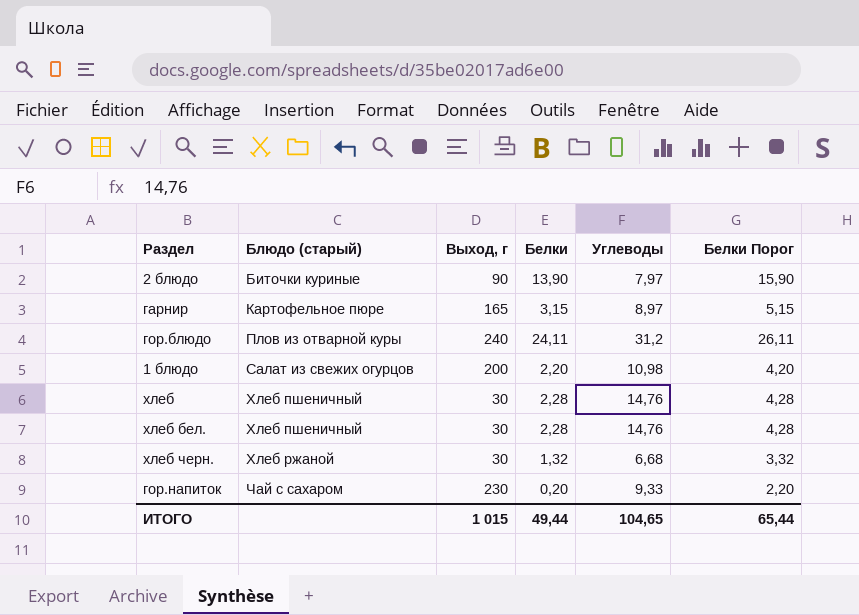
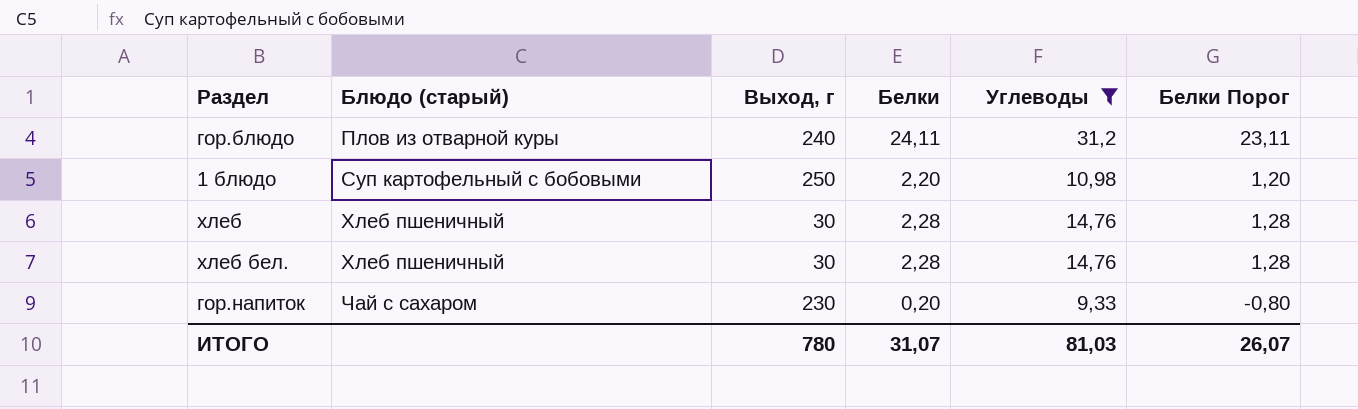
filter: none -> Углеводы >= 9,33
column Белки Порог | formula: [Белки] + 2 -> [Белки] - 1
1 блюдо | Блюдо (старый): Салат из свежих огурцов -> Суп картофельный с бобовыми
1 блюдо | Выход, г: 200 -> 250
ИТОГО | Выход, г: 1 015 -> 780
ИТОГО | Белки: 49,44 -> 31,07
ИТОГО | Углеводы: 104,65 -> 81,03
ИТОГО | Белки Порог: 65,44 -> 26,07

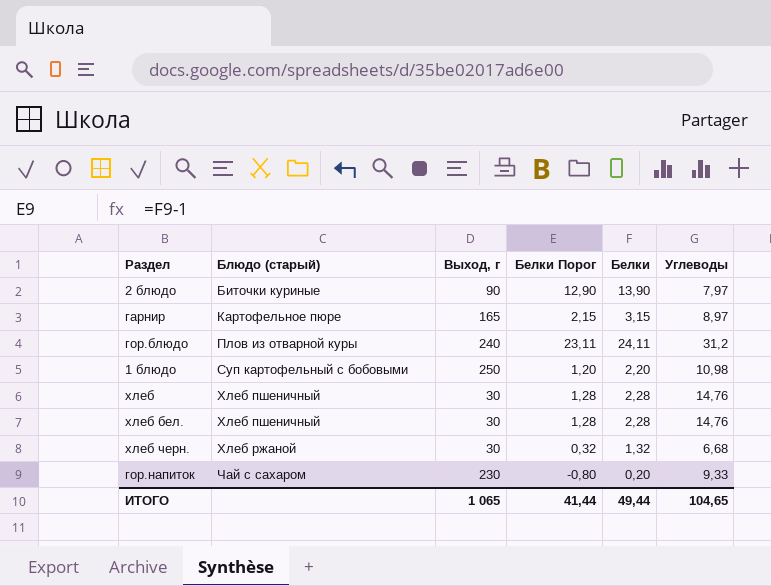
filter: Углеводы >= 9,33 -> none
column Белки Порог | position: 6 -> 4
ИТОГО | Выход, г: 780 -> 1 065
ИТОГО | Белки Порог: 26,07 -> 41,44
ИТОГО | Белки: 31,07 -> 49,44
ИТОГО | Углеводы: 81,03 -> 104,65

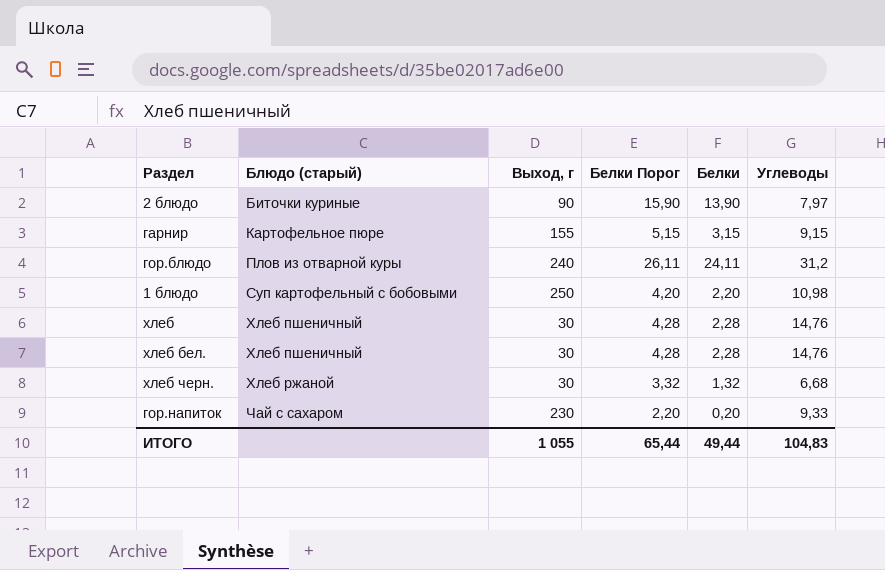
column Белки Порог | formula: [Белки] - 1 -> [Белки] + 2
гарнир | Выход, г: 165 -> 155
гарнир | Углеводы: 8,97 -> 9,15
ИТОГО | Выход, г: 1 065 -> 1 055
ИТОГО | Белки Порог: 41,44 -> 65,44
ИТОГО | Углеводы: 104,65 -> 104,83

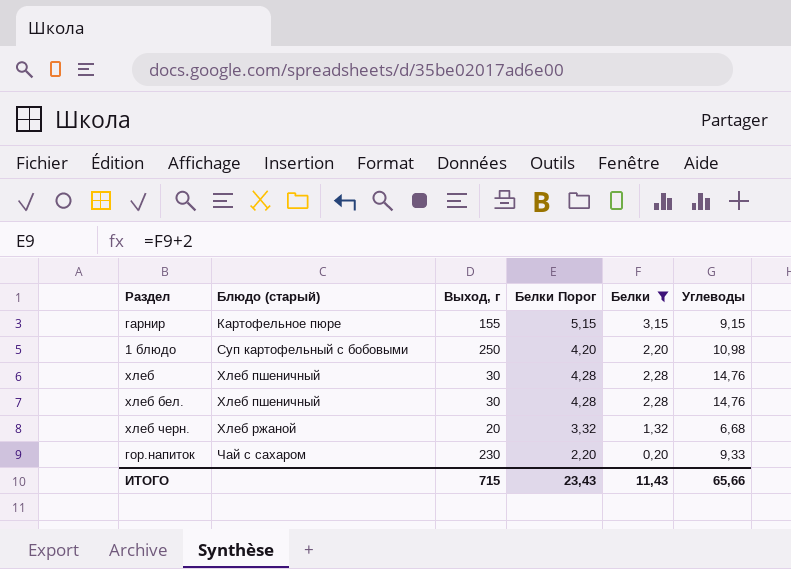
filter: none -> Белки <= 3,15
хлеб черн. | Выход, г: 30 -> 20
ИТОГО | Выход, г: 1 055 -> 715
ИТОГО | Белки Порог: 65,44 -> 23,43
ИТОГО | Белки: 49,44 -> 11,43
ИТОГО | Углеводы: 104,83 -> 65,66

